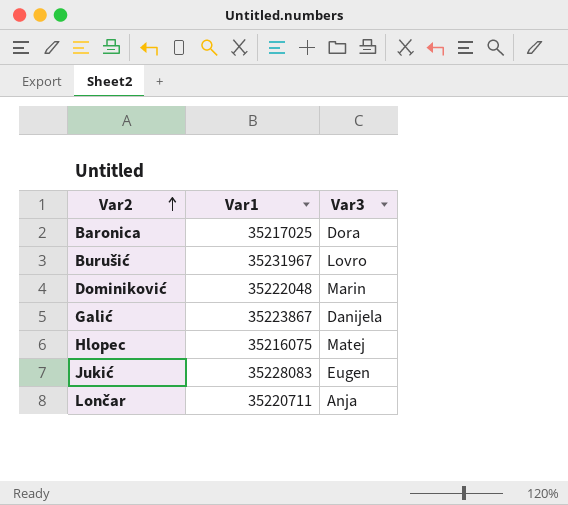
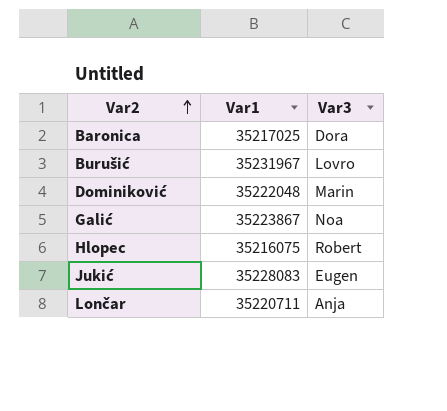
Galić | Var3: Danijela -> Noa
Hlopec | Var3: Matej -> Robert

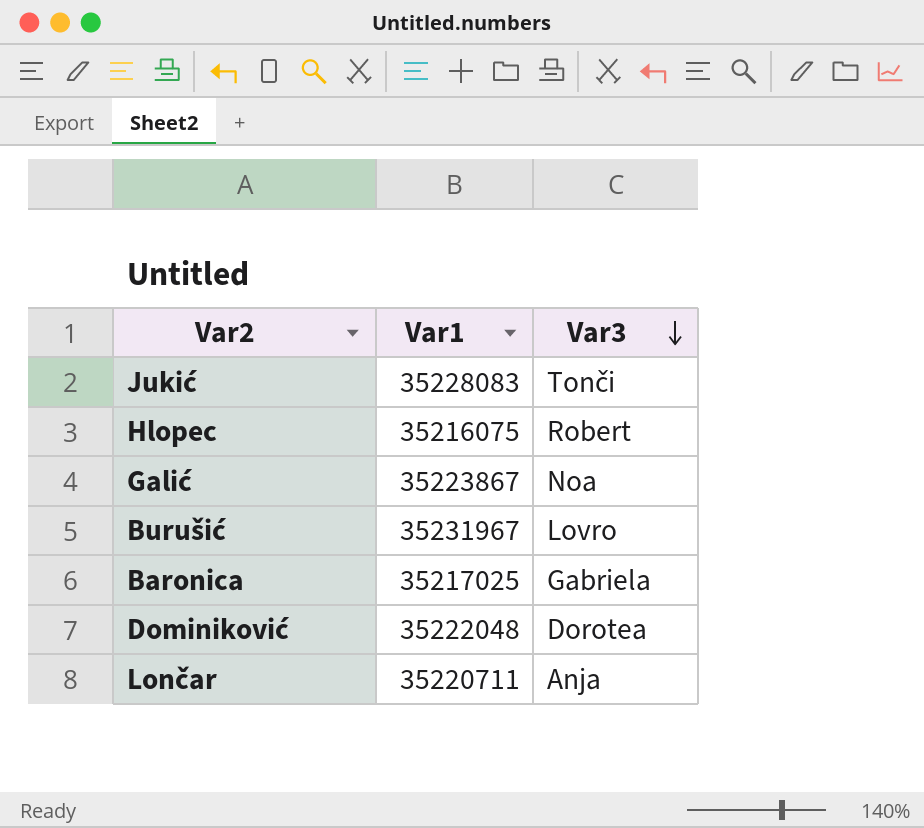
row order: Var2 ascending -> Var3 descending
Jukić | Var3: Eugen -> Tonči
Baronica | Var3: Dora -> Gabriela
Dominiković | Var3: Marin -> Dorotea

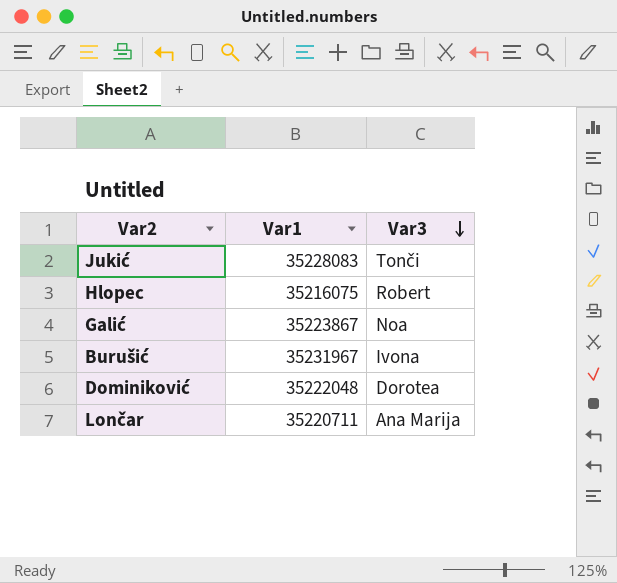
row Baronica: 35217025 | Gabriela -> none
Burušić | Var3: Lovro -> Ivona
Lončar | Var3: Anja -> Ana Marija

